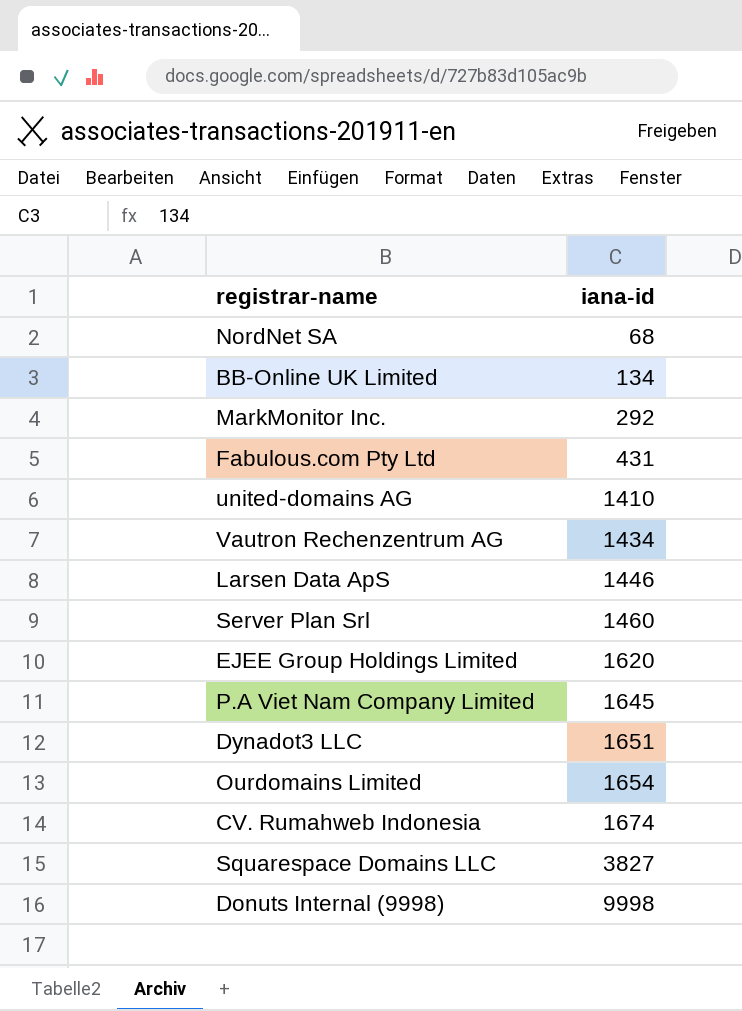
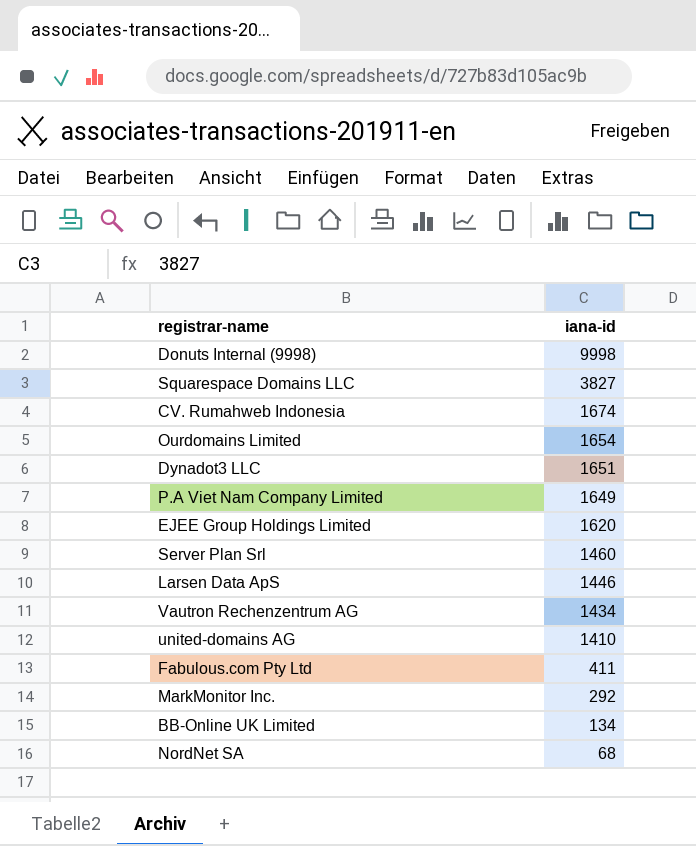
row order: iana-id ascending -> iana-id descending
P.A Viet Nam Company Limited | iana-id: 1645 -> 1649
Fabulous.com Pty Ltd | iana-id: 431 -> 411

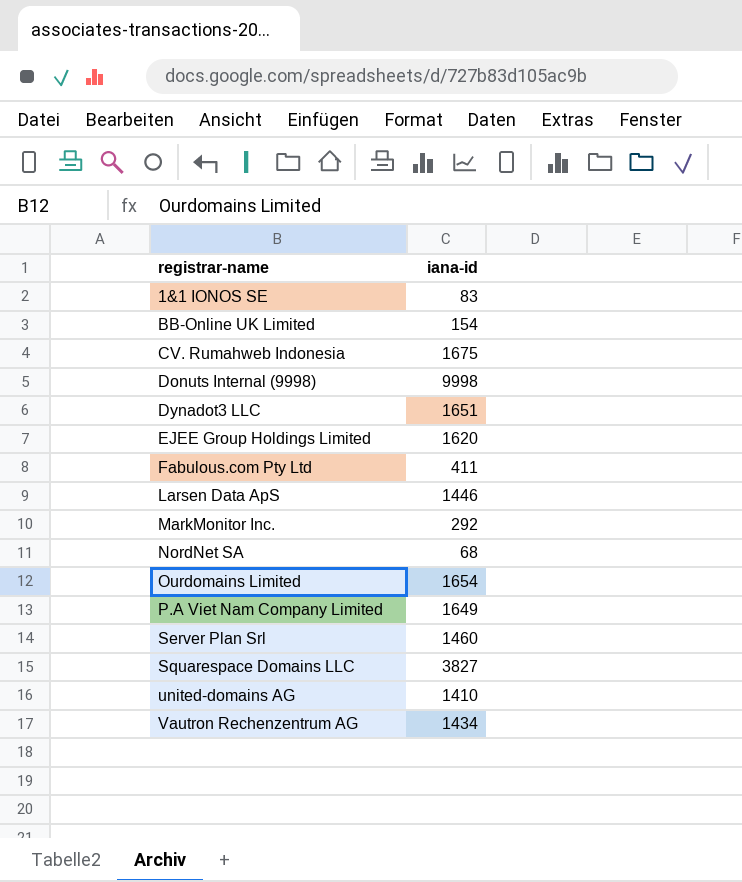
row order: iana-id descending -> registrar-name ascending
row 1&1 IONOS SE: none -> 83
BB-Online UK Limited | iana-id: 134 -> 154
CV. Rumahweb Indonesia | iana-id: 1674 -> 1675

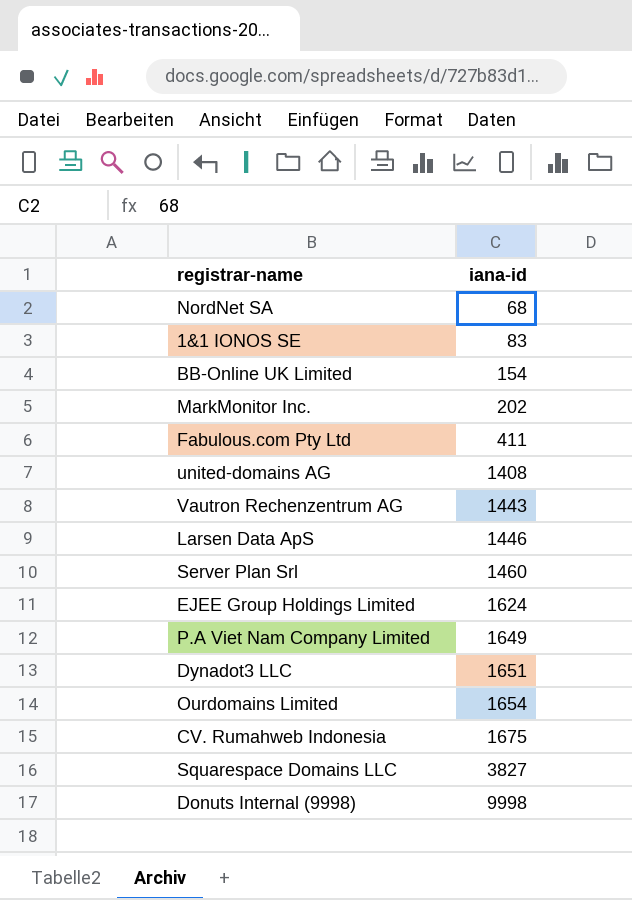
row order: registrar-name ascending -> iana-id ascending
MarkMonitor Inc. | iana-id: 292 -> 202
united-domains AG | iana-id: 1410 -> 1408
Vautron Rechenzentrum AG | iana-id: 1434 -> 1443
EJEE Group Holdings Limited | iana-id: 1620 -> 1624

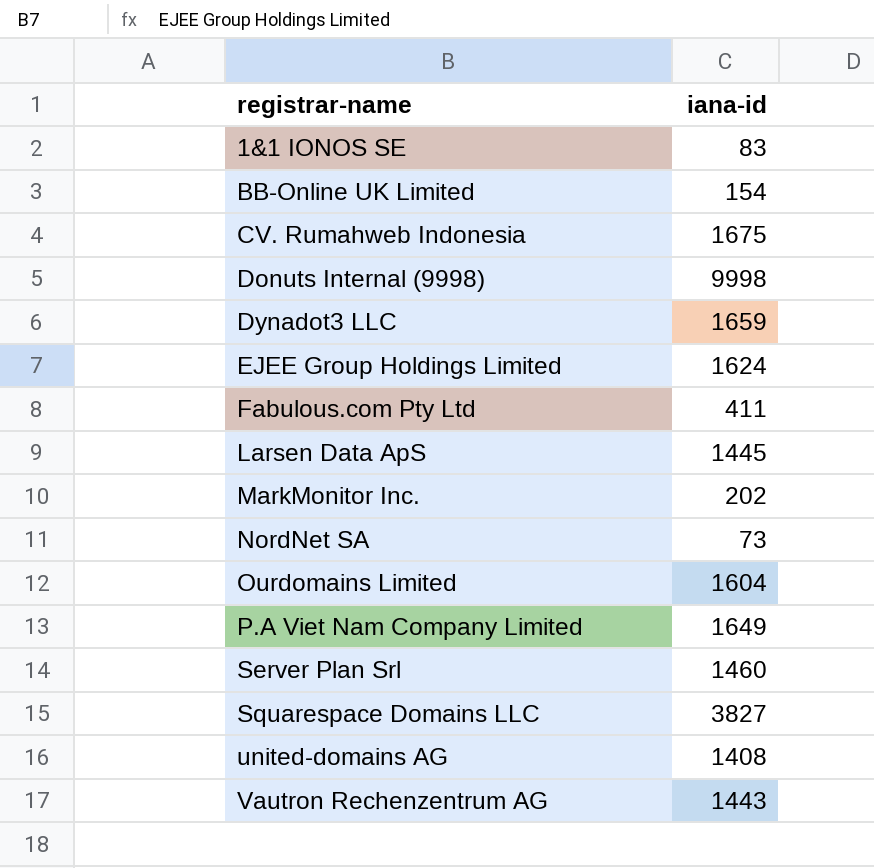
row order: iana-id ascending -> registrar-name ascending
Dynadot3 LLC | iana-id: 1651 -> 1659
Larsen Data ApS | iana-id: 1446 -> 1445
NordNet SA | iana-id: 68 -> 73
Ourdomains Limited | iana-id: 1654 -> 1604

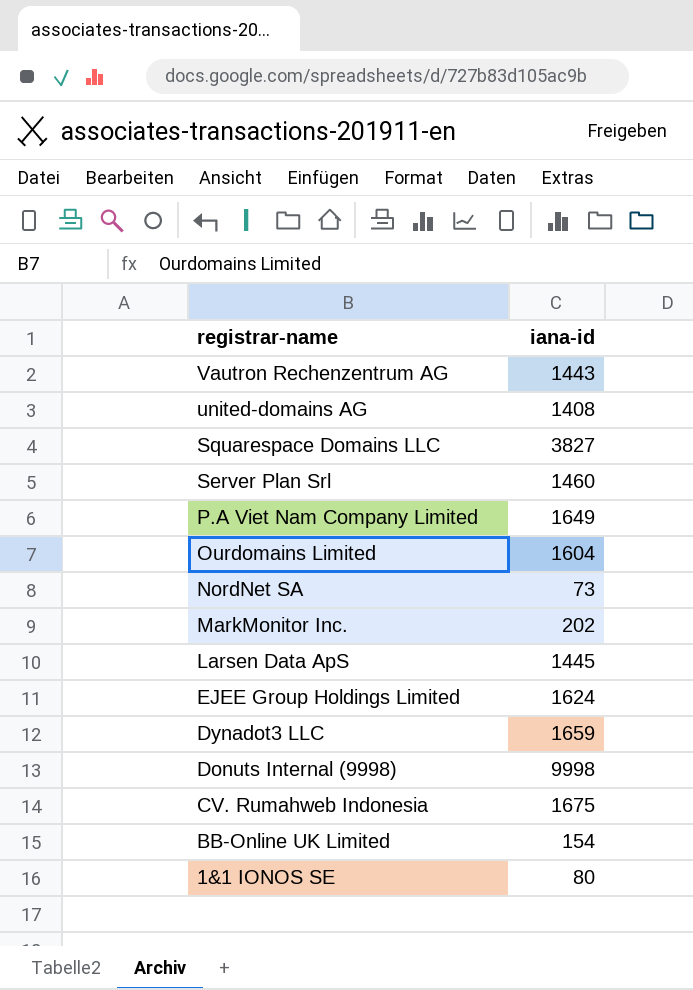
row order: registrar-name ascending -> registrar-name descending
row Fabulous.com Pty Ltd: 411 -> none
1&1 IONOS SE | iana-id: 83 -> 80

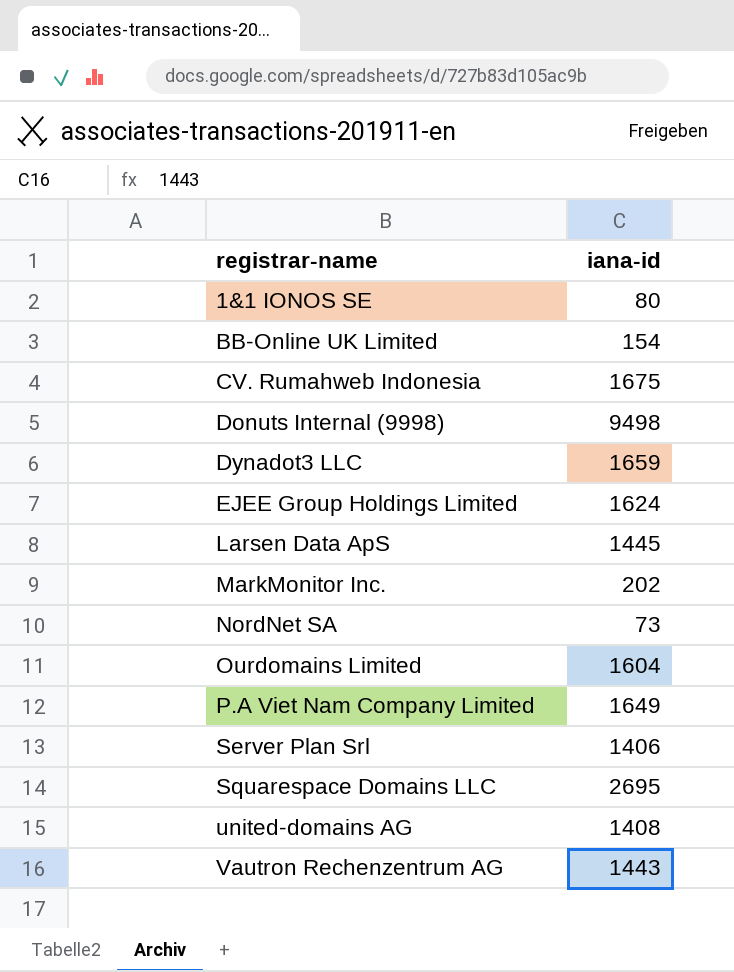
row order: registrar-name descending -> registrar-name ascending
Donuts Internal (9998) | iana-id: 9998 -> 9498
Server Plan Srl | iana-id: 1460 -> 1406
Squarespace Domains LLC | iana-id: 3827 -> 2695

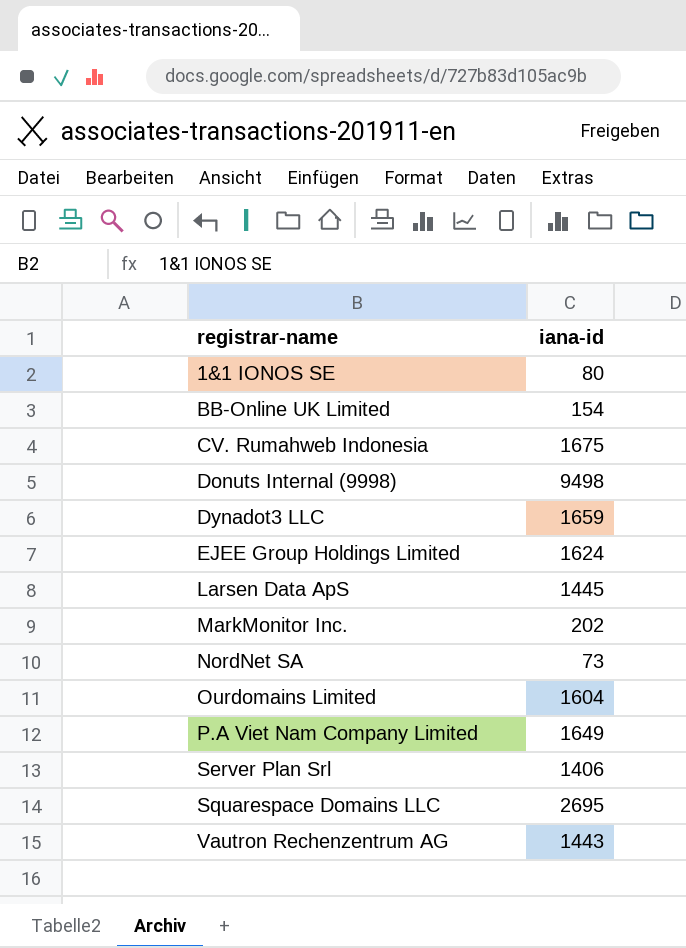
row united-domains AG: 1408 -> none

